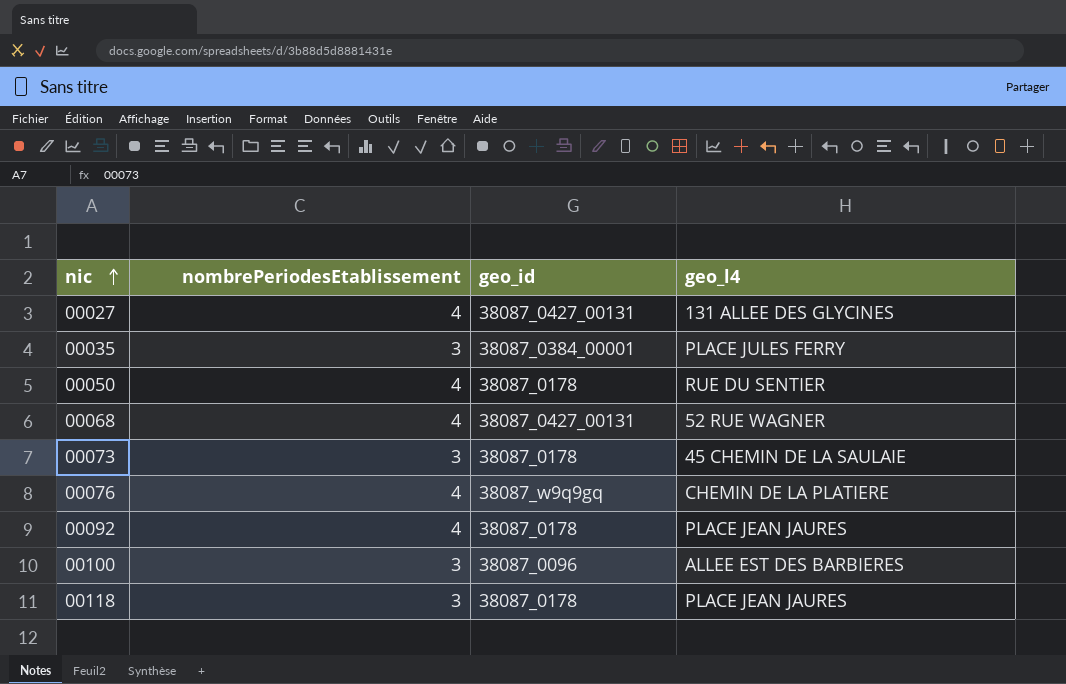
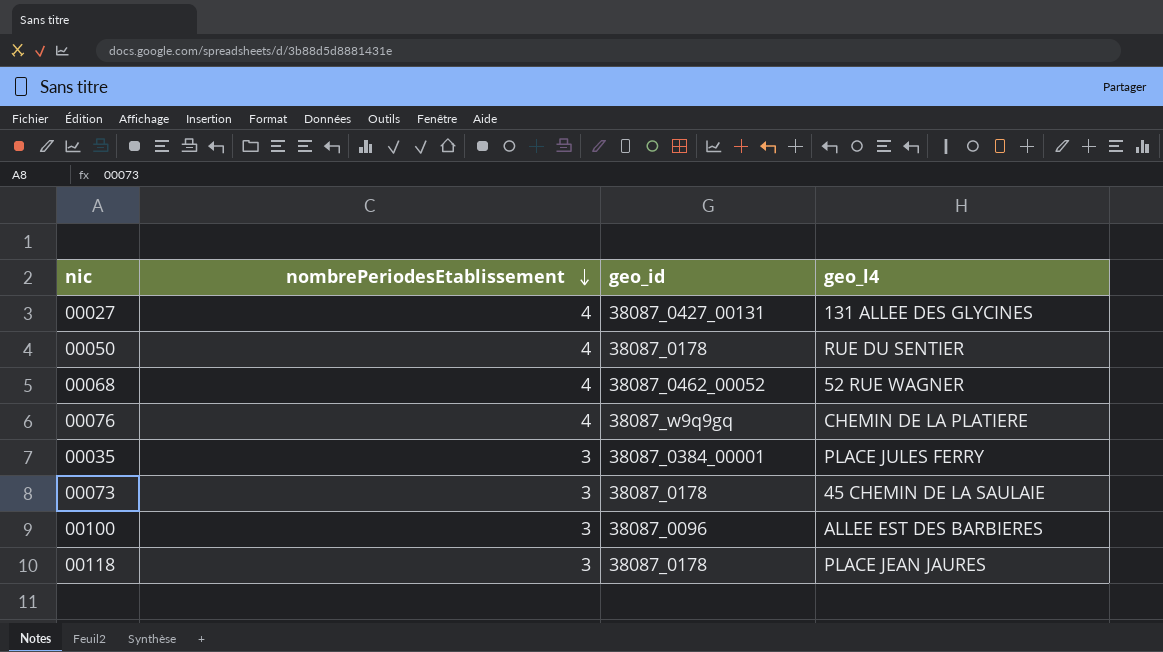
row order: nic ascending -> nombrePeriodesEtablissement descending
row 00092: 4 | 38087_0178 | PLACE JEAN JAURES -> none
00068 | geo_id: 38087_0427_00131 -> 38087_0462_00052

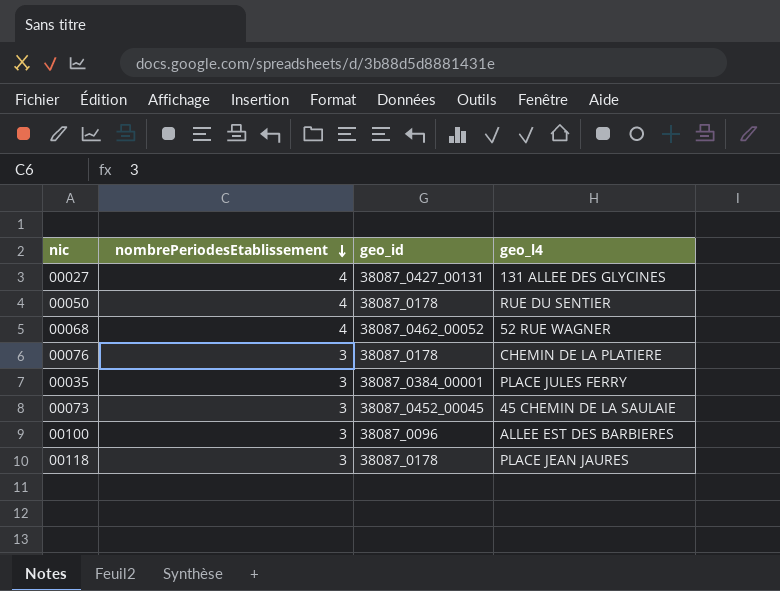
00076 | nombrePeriodesEtablissement: 4 -> 3
00076 | geo_id: 38087_w9q9gq -> 38087_0178
00073 | geo_id: 38087_0178 -> 38087_0452_00045

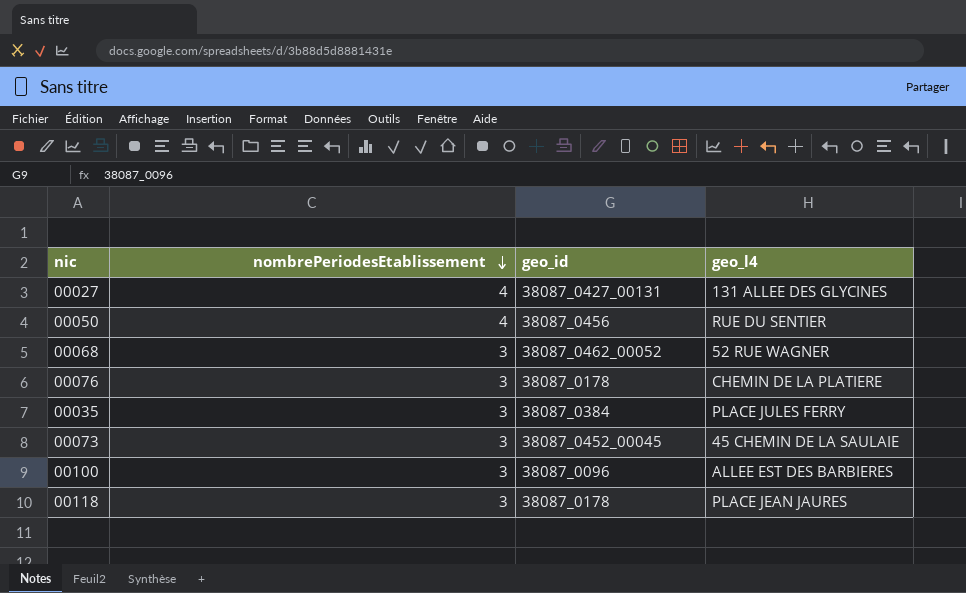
00050 | geo_id: 38087_0178 -> 38087_0456
00068 | nombrePeriodesEtablissement: 4 -> 3
00035 | geo_id: 38087_0384_00001 -> 38087_0384

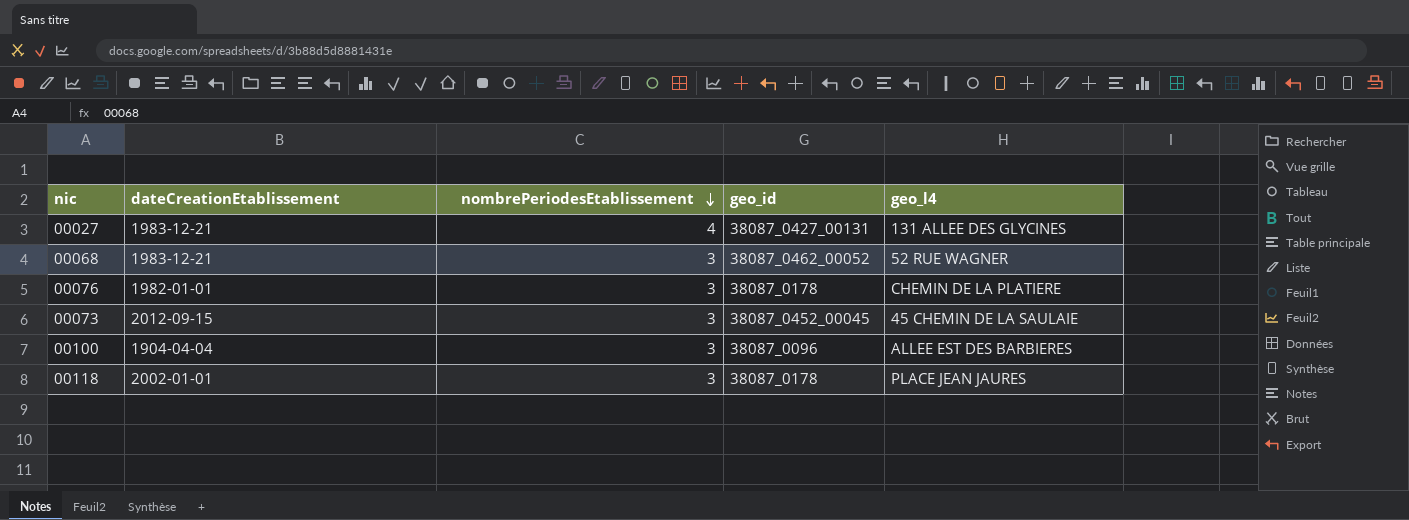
column dateCreationEtablissement | position: none -> 2
row 00050: 4 | 38087_0456 | RUE DU SENTIER -> none
row 00035: 3 | 38087_0384 | PLACE JULES FERRY -> none

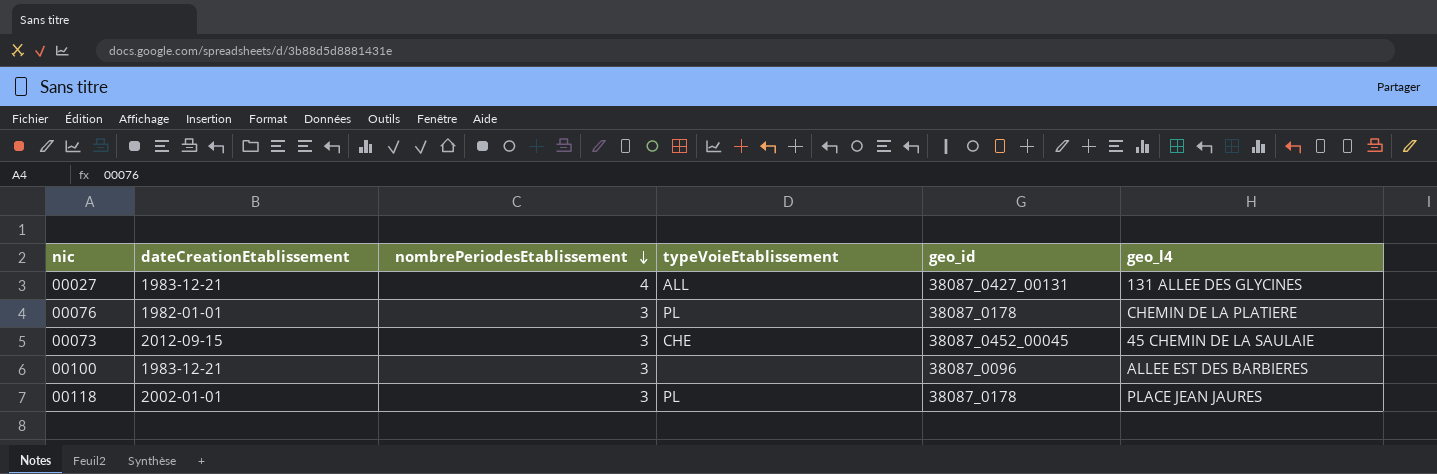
column typeVoieEtablissement | position: none -> 4
row 00068: 1983-12-21 | 3 | 38087_0462_00052 | 52 RUE WAGNER -> none
00100 | dateCreationEtablissement: 1904-04-04 -> 1983-12-21

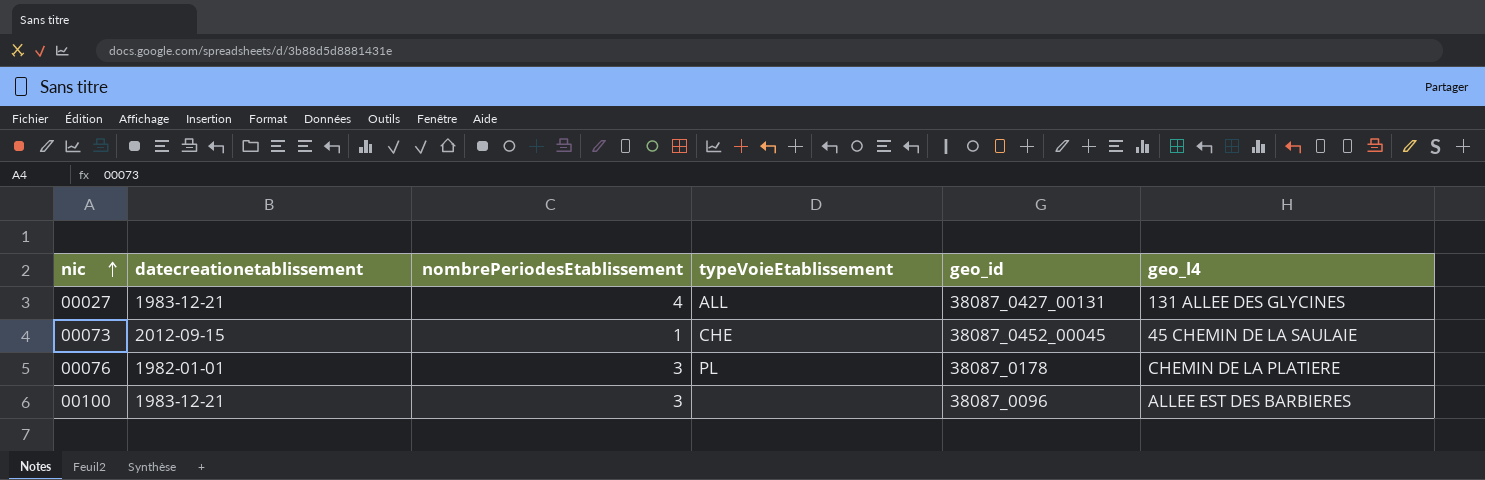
row order: nombrePeriodesEtablissement descending -> nic ascending
column name: dateCreationEtablissement -> datecreationetablissement
row 00118: 2002-01-01 | 3 | PL | 38087_0178 | PLACE JEAN JAURES -> none
00073 | nombrePeriodesEtablissement: 3 -> 1

